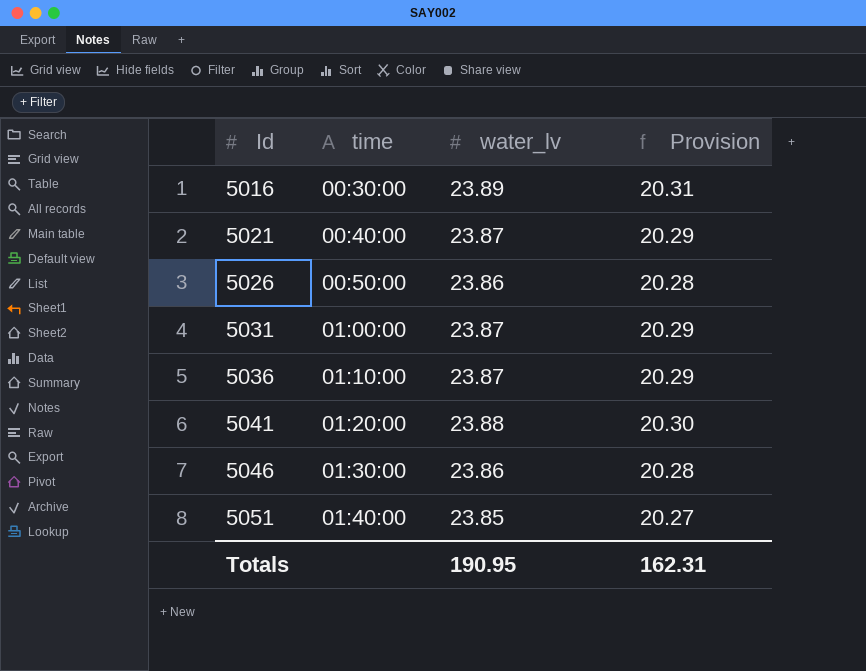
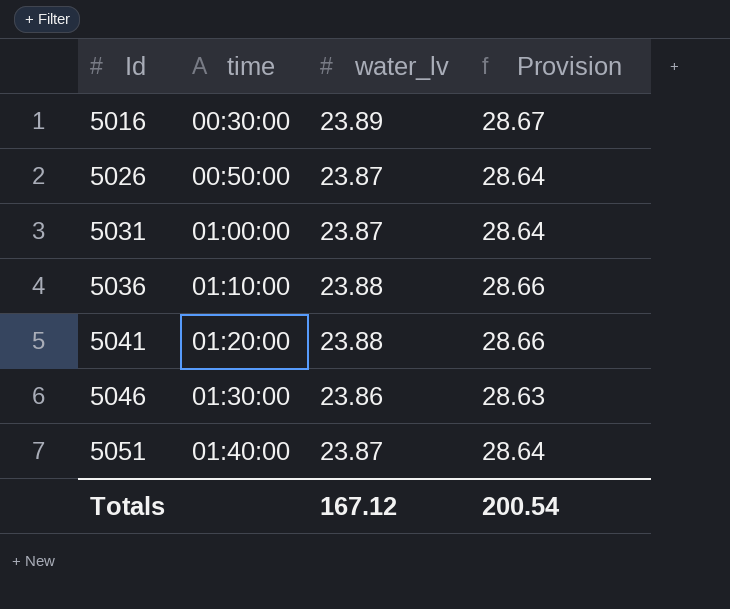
column Provision | formula: [water_lv] * 0.85 -> [water_lv] * 1.2
row 5021: 00:40:00 | 23.87 | 20.29 -> none
5026 | water_lv: 23.86 -> 23.87
5036 | water_lv: 23.87 -> 23.88
5051 | water_lv: 23.85 -> 23.87
Totals | water_lv: 190.95 -> 167.12
Totals | Provision: 162.31 -> 200.54

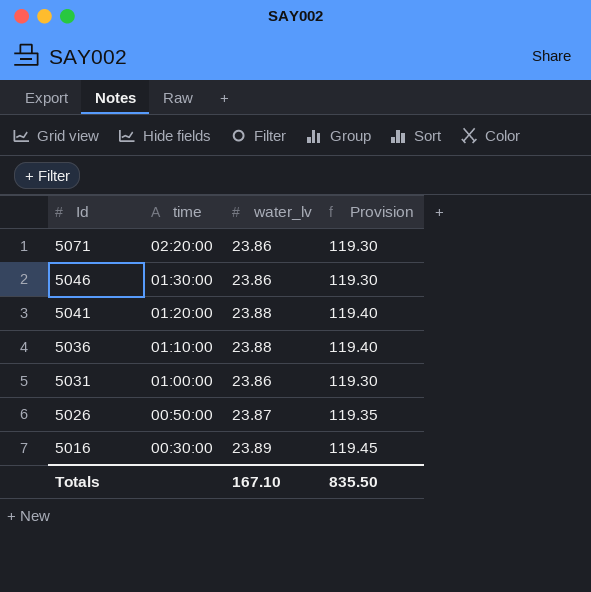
row order: Id ascending -> Id descending
column Provision | formula: [water_lv] * 1.2 -> [water_lv] * 5
row 5051: 01:40:00 | 23.87 | 28.64 -> none
row 5071: none -> 02:20:00 | 23.86 | 119.30
5031 | water_lv: 23.87 -> 23.86
Totals | water_lv: 167.12 -> 167.10
Totals | Provision: 200.54 -> 835.50

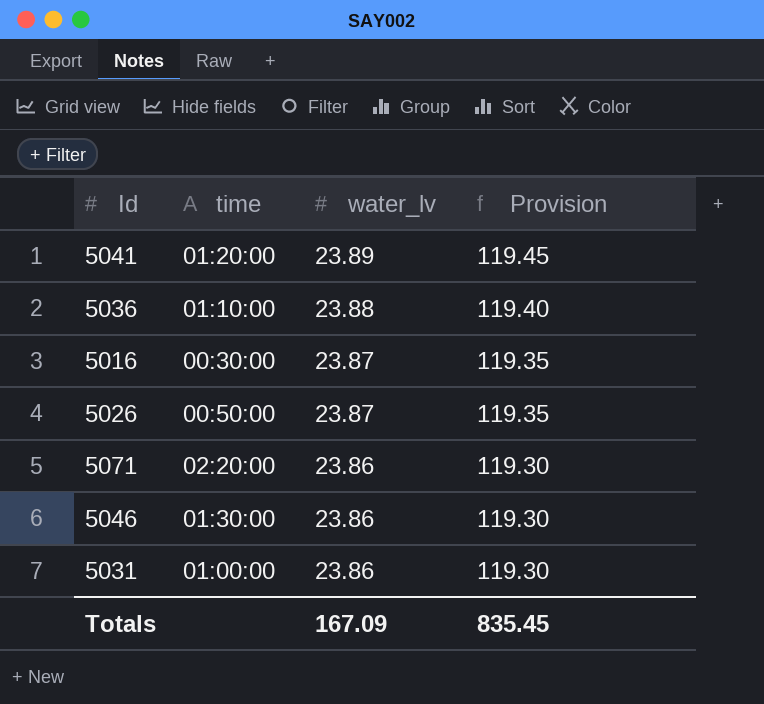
row order: Id descending -> water_lv descending
5041 | water_lv: 23.88 -> 23.89
5041 | Provision: 119.40 -> 119.45
5016 | water_lv: 23.89 -> 23.87
5016 | Provision: 119.45 -> 119.35
Totals | water_lv: 167.10 -> 167.09
Totals | Provision: 835.50 -> 835.45

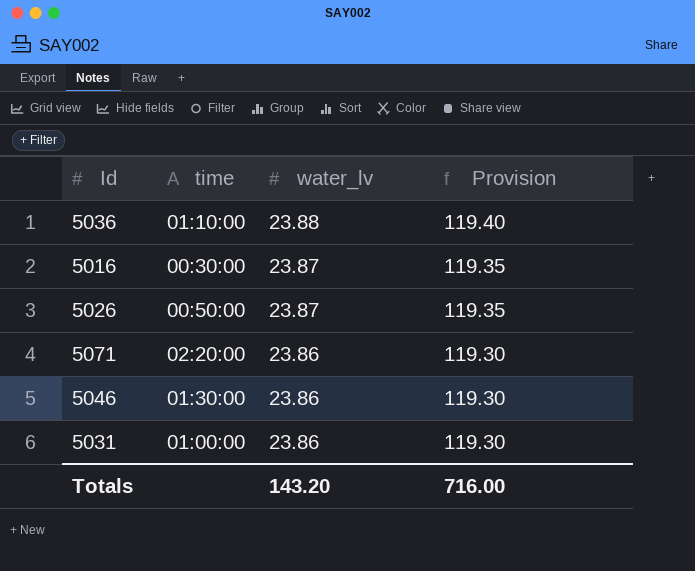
row 5041: 01:20:00 | 23.89 | 119.45 -> none
Totals | water_lv: 167.09 -> 143.20
Totals | Provision: 835.45 -> 716.00

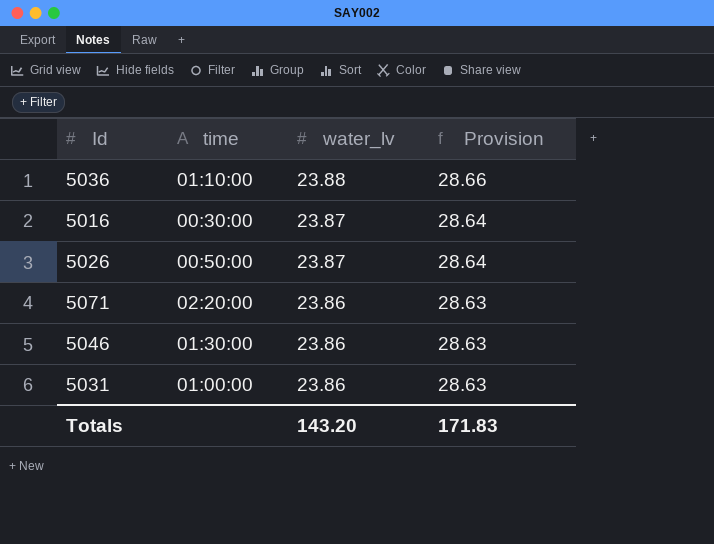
column Provision | formula: [water_lv] * 5 -> [water_lv] * 1.2
Totals | Provision: 716.00 -> 171.83

